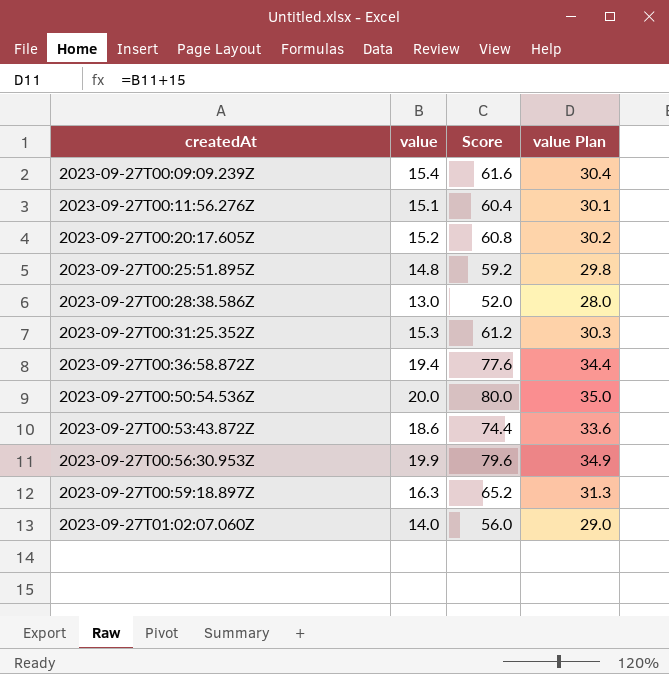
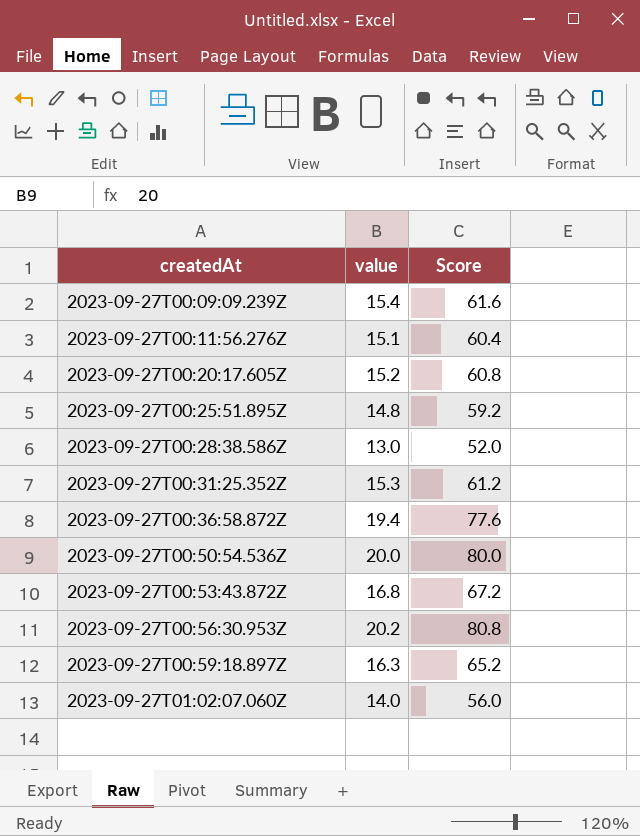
column value Plan | formula: [value] + 15 -> none
2023-09-27T00:53:43.872Z | value: 18.6 -> 16.8
2023-09-27T00:53:43.872Z | Score: 74.4 -> 67.2
2023-09-27T00:56:30.953Z | value: 19.9 -> 20.2
2023-09-27T00:56:30.953Z | Score: 79.6 -> 80.8

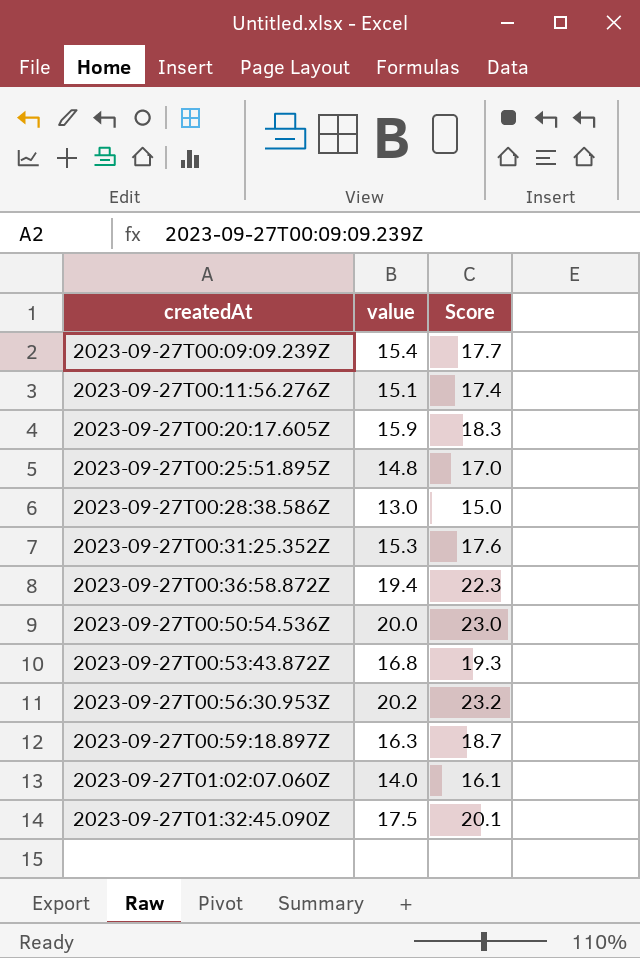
column Score | formula: [value] * 4 -> [value] * 1.15
2023-09-27T00:20:17.605Z | value: 15.2 -> 15.9
row 2023-09-27T01:32:45.090Z: none -> 17.5 | 20.1

